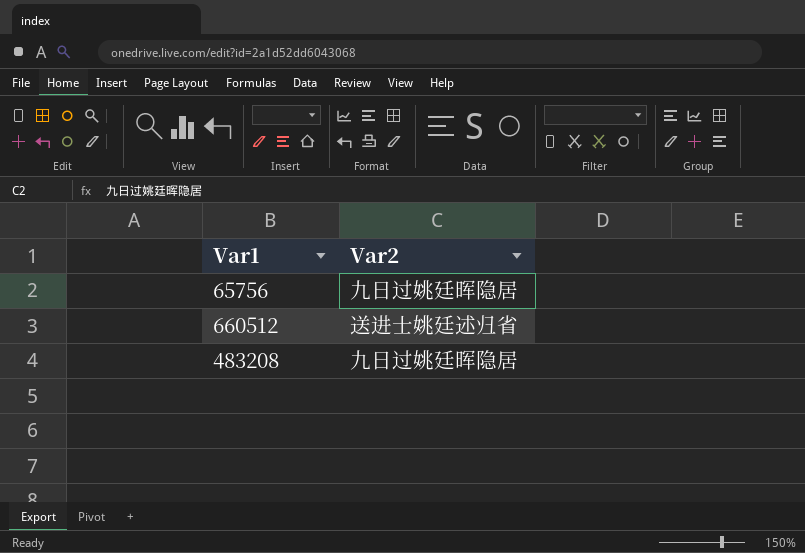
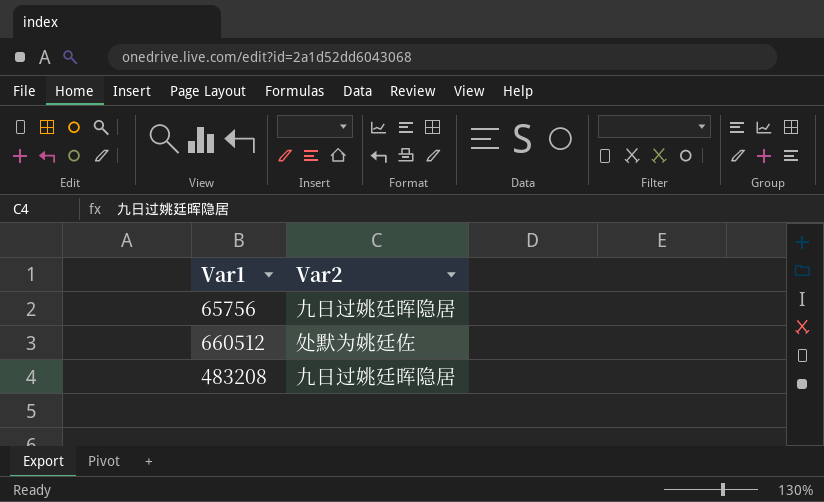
660512 | Var2: 送进士姚廷述归省 -> 处默为姚廷佐

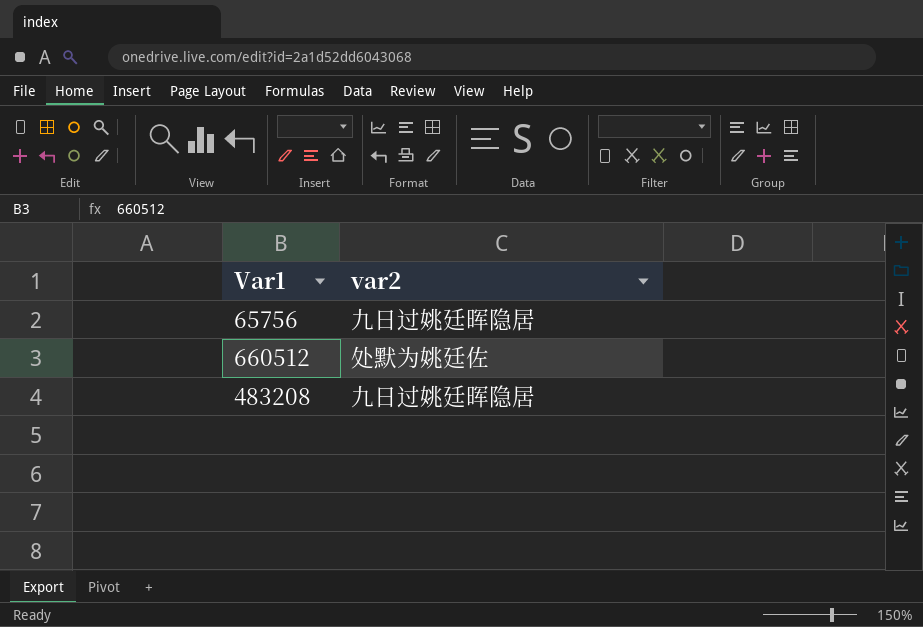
column name: Var2 -> var2

